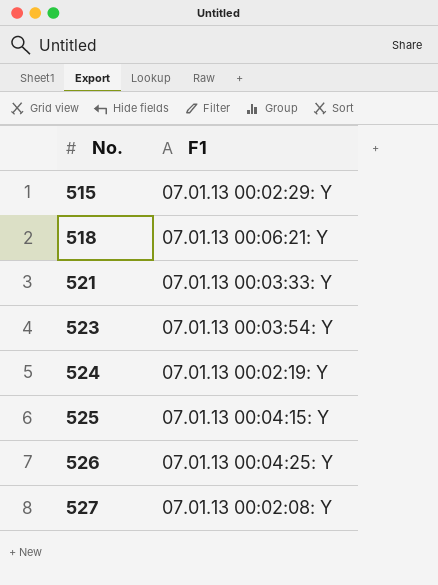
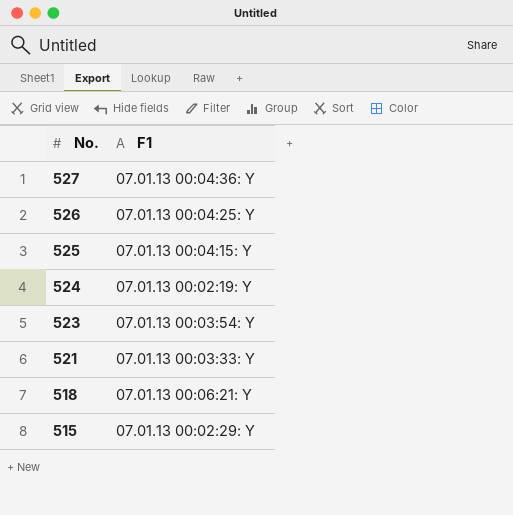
row order: No. ascending -> No. descending
527 | F1: 07.01.13 00:02:08: Y -> 07.01.13 00:04:36: Y

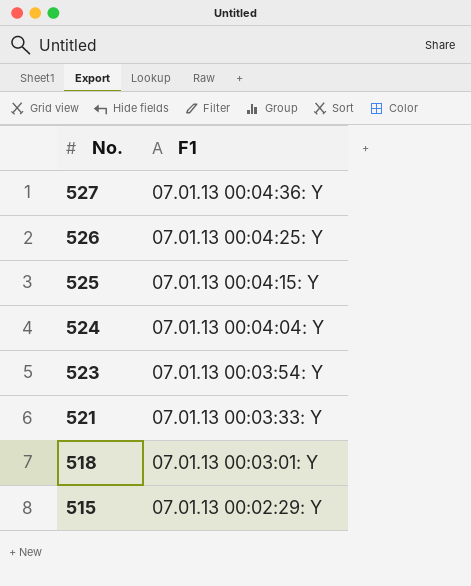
524 | F1: 07.01.13 00:02:19: Y -> 07.01.13 00:04:04: Y
518 | F1: 07.01.13 00:06:21: Y -> 07.01.13 00:03:01: Y

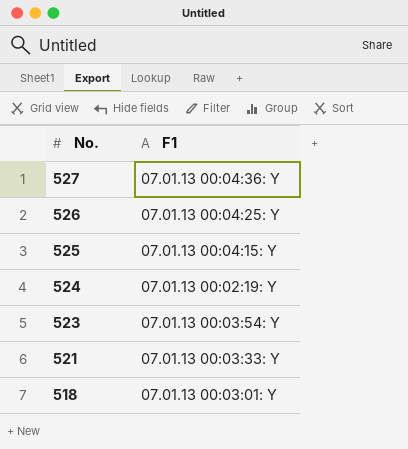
row 515: 07.01.13 00:02:29: Y -> none
524 | F1: 07.01.13 00:04:04: Y -> 07.01.13 00:02:19: Y

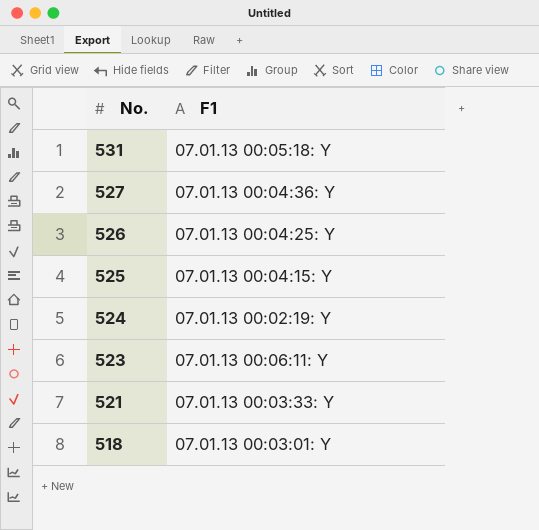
row 531: none -> 07.01.13 00:05:18: Y
523 | F1: 07.01.13 00:03:54: Y -> 07.01.13 00:06:11: Y

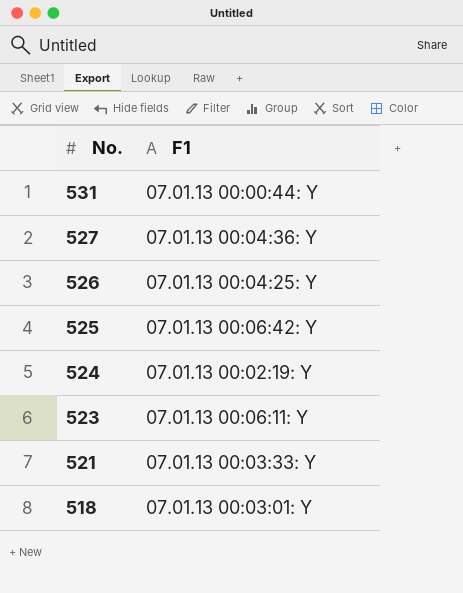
531 | F1: 07.01.13 00:05:18: Y -> 07.01.13 00:00:44: Y
525 | F1: 07.01.13 00:04:15: Y -> 07.01.13 00:06:42: Y

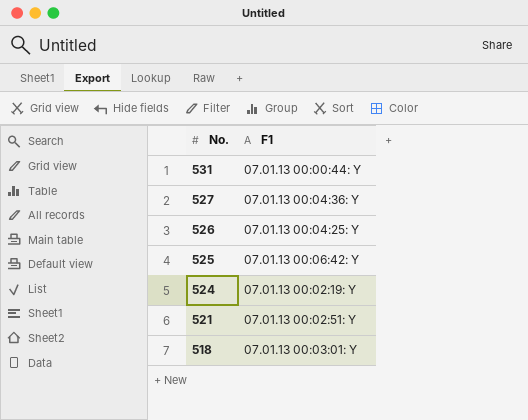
row 523: 07.01.13 00:06:11: Y -> none
521 | F1: 07.01.13 00:03:33: Y -> 07.01.13 00:02:51: Y

